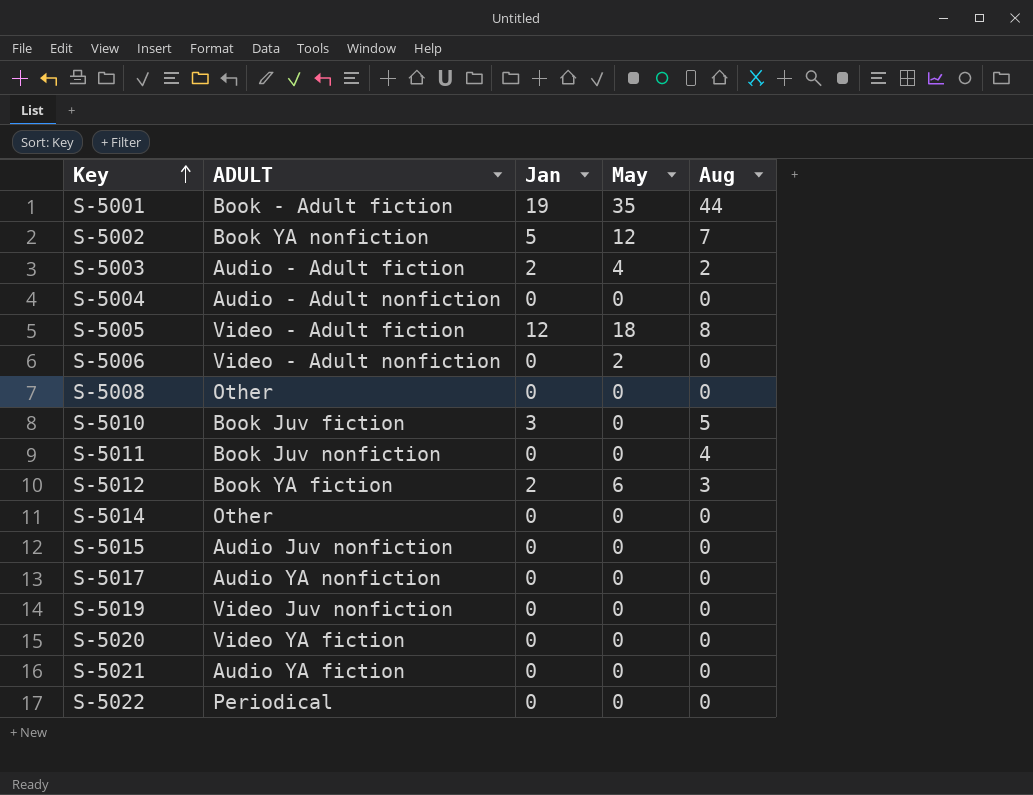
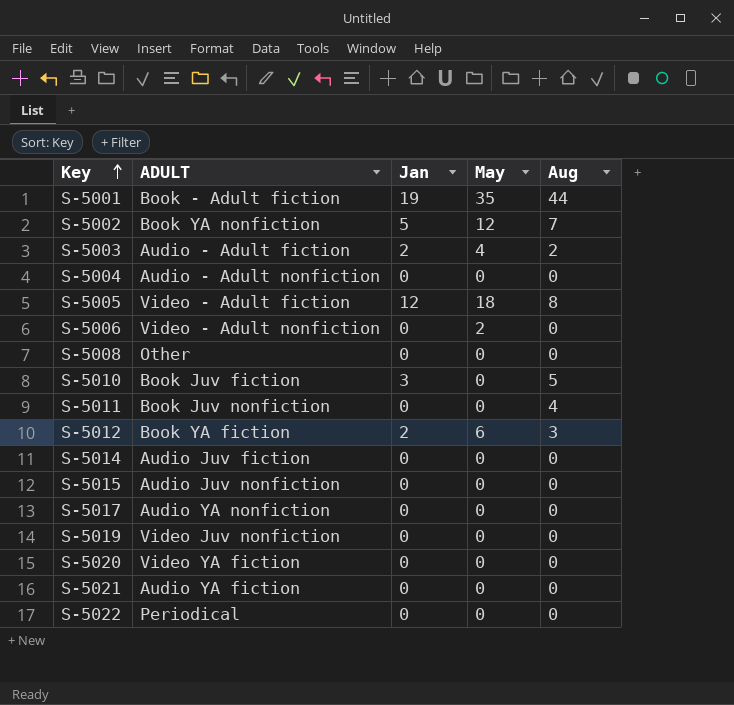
S-5014 | ADULT: Other -> Audio Juv fiction

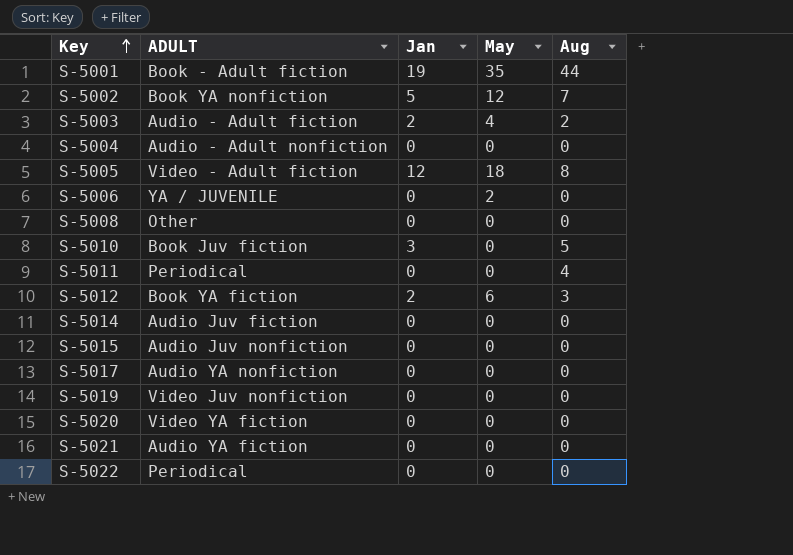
S-5006 | ADULT: Video - Adult nonfiction -> YA / JUVENILE
S-5011 | ADULT: Book Juv nonfiction -> Periodical

